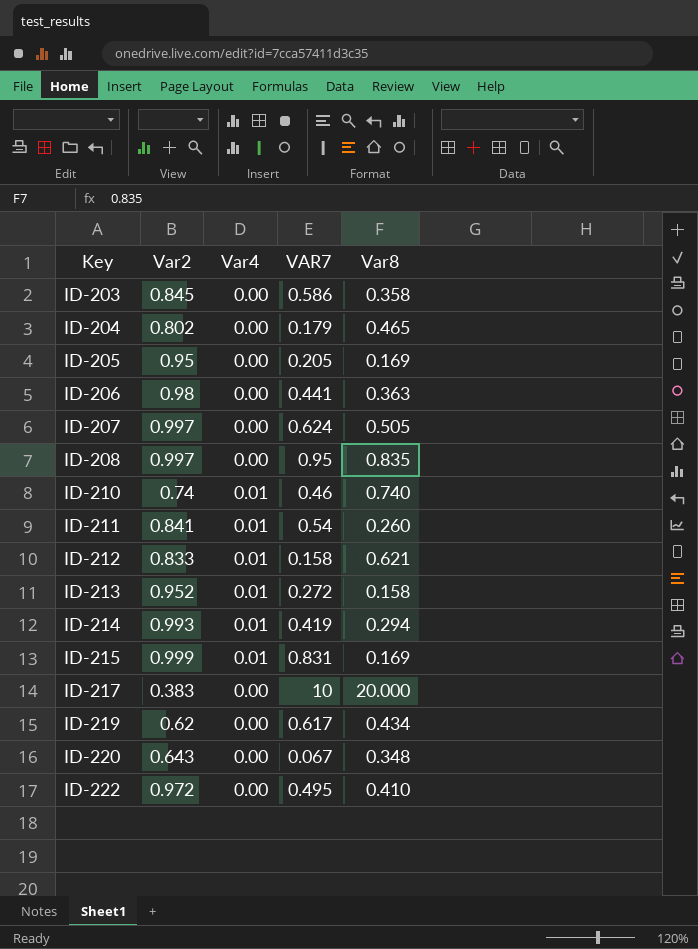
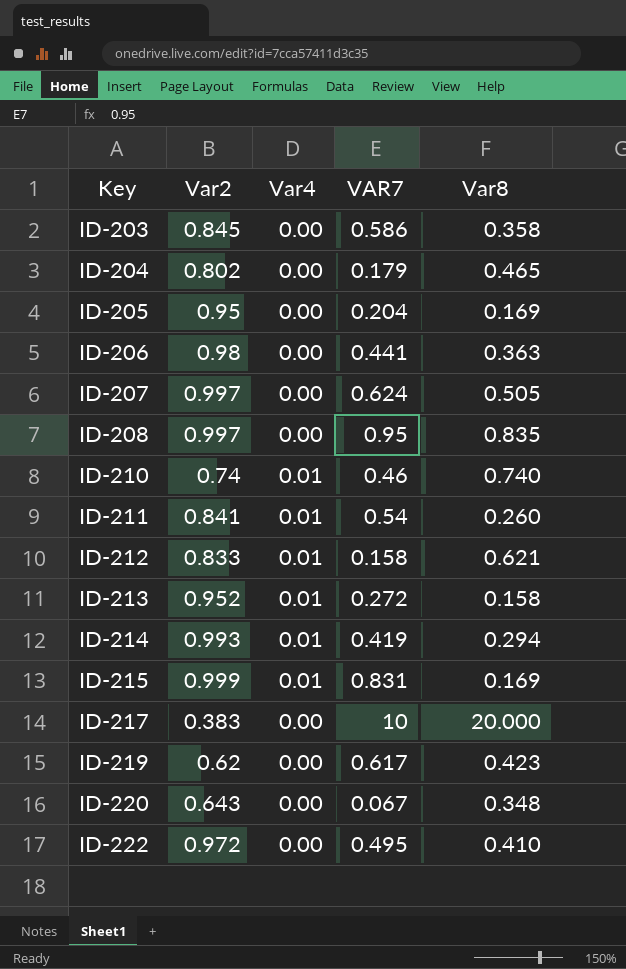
ID-205 | VAR7: 0.205 -> 0.204
ID-219 | Var8: 0.434 -> 0.423

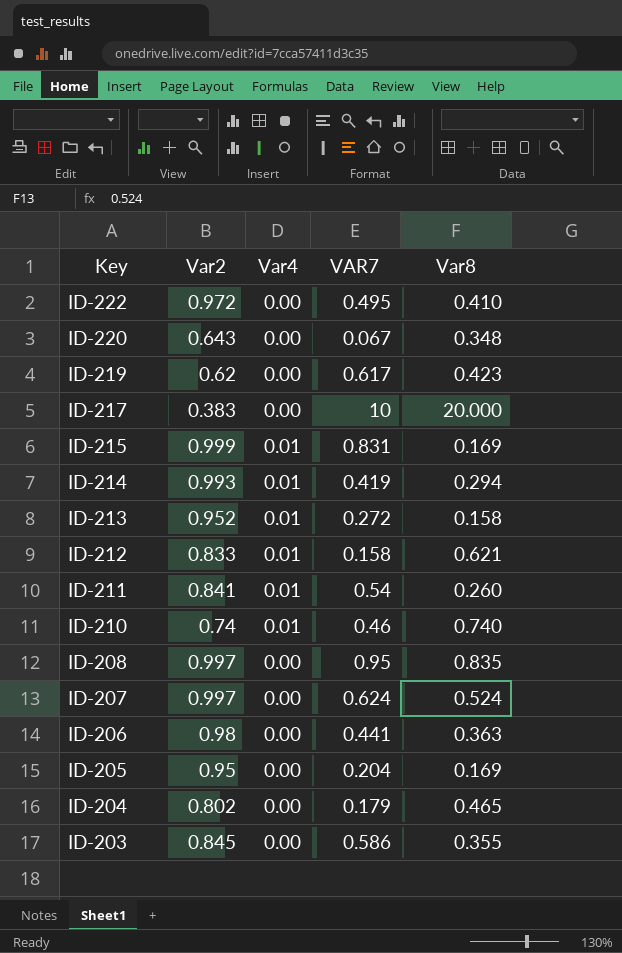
row order: Key ascending -> Key descending
ID-207 | Var8: 0.505 -> 0.524
ID-203 | Var8: 0.358 -> 0.355

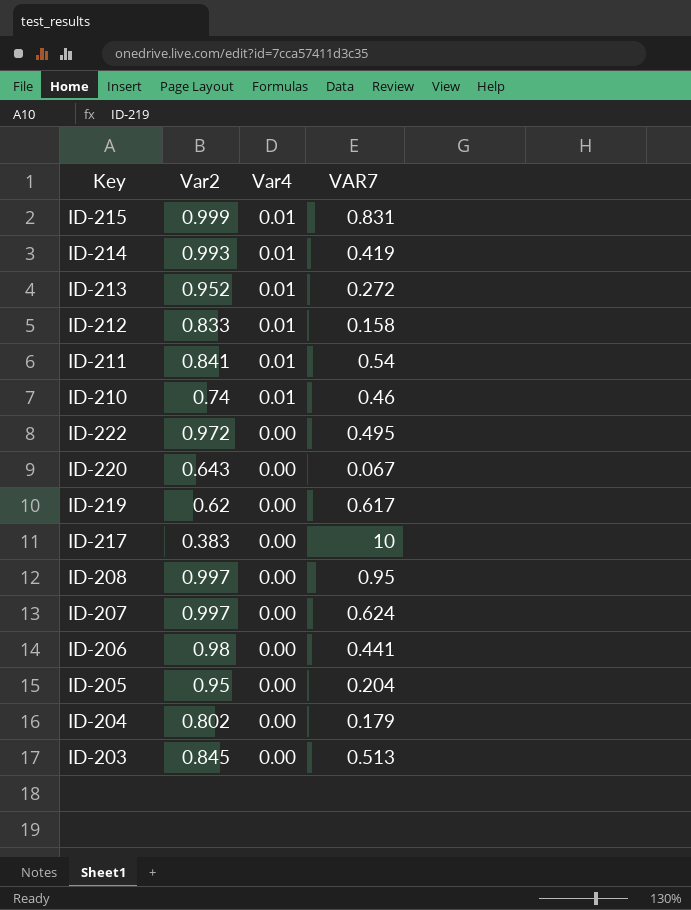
row order: Key descending -> Var4 descending
column Var8 | position: 5 -> none
ID-203 | VAR7: 0.586 -> 0.513

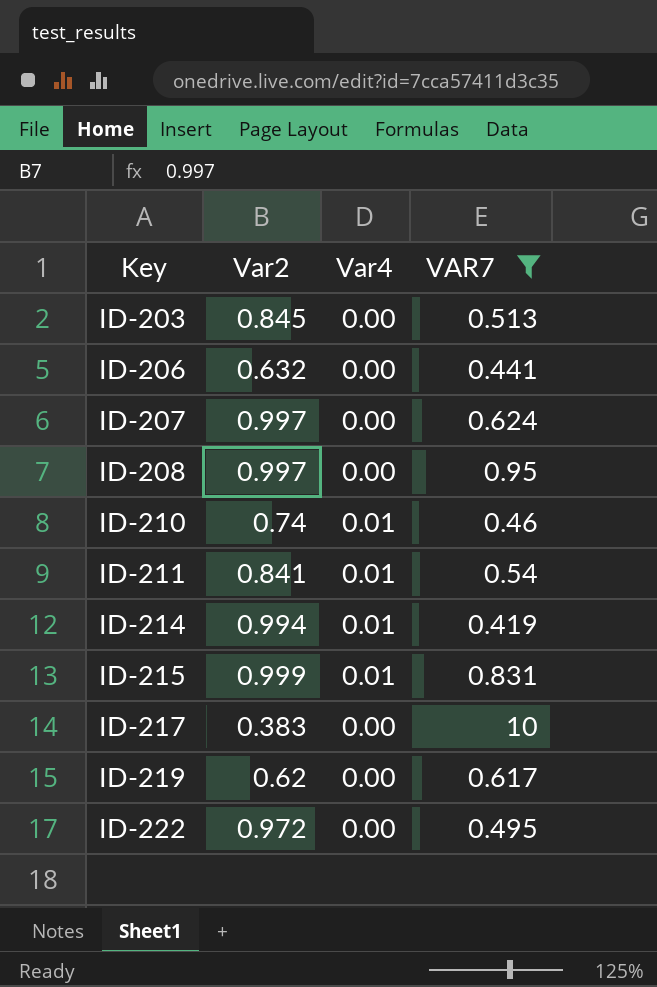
filter: none -> VAR7 >= 0.419
row order: Var4 descending -> Key ascending
ID-206 | Var2: 0.98 -> 0.632
ID-214 | Var2: 0.993 -> 0.994

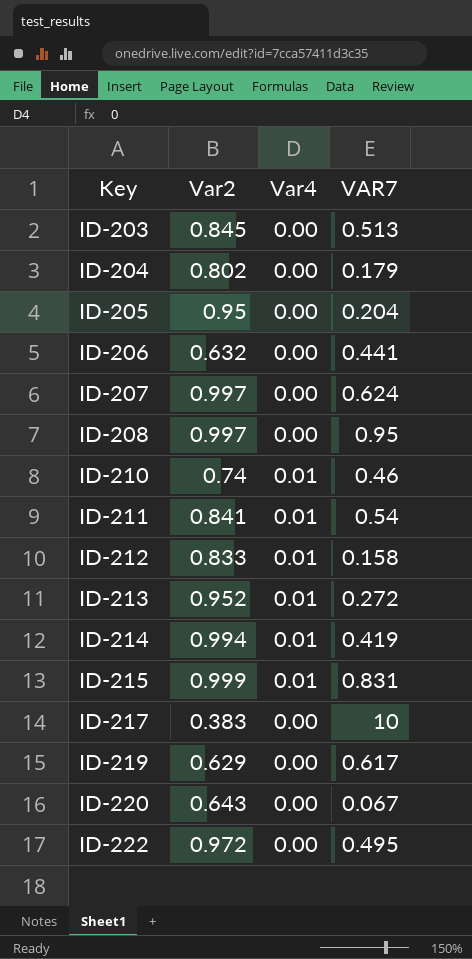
filter: VAR7 >= 0.419 -> none
ID-219 | Var2: 0.62 -> 0.629

